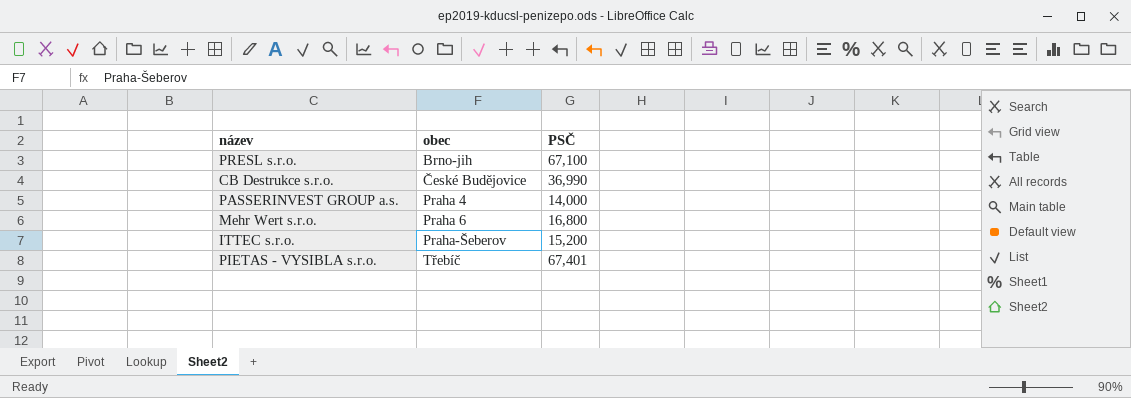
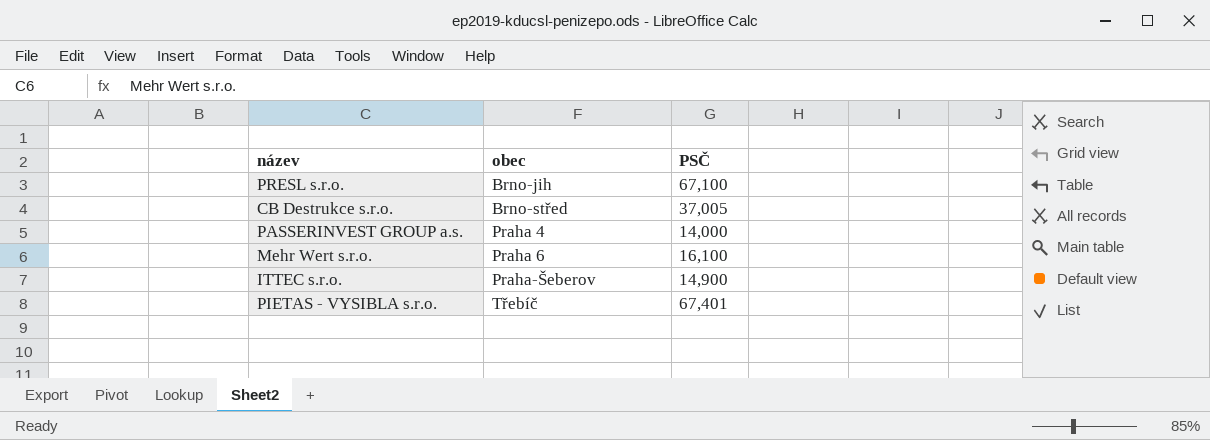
CB Destrukce s.r.o. | obec: České Budějovice -> Brno-střed
CB Destrukce s.r.o. | PSČ: 36,990 -> 37,005
Mehr Wert s.r.o. | PSČ: 16,800 -> 16,100
ITTEC s.r.o. | PSČ: 15,200 -> 14,900

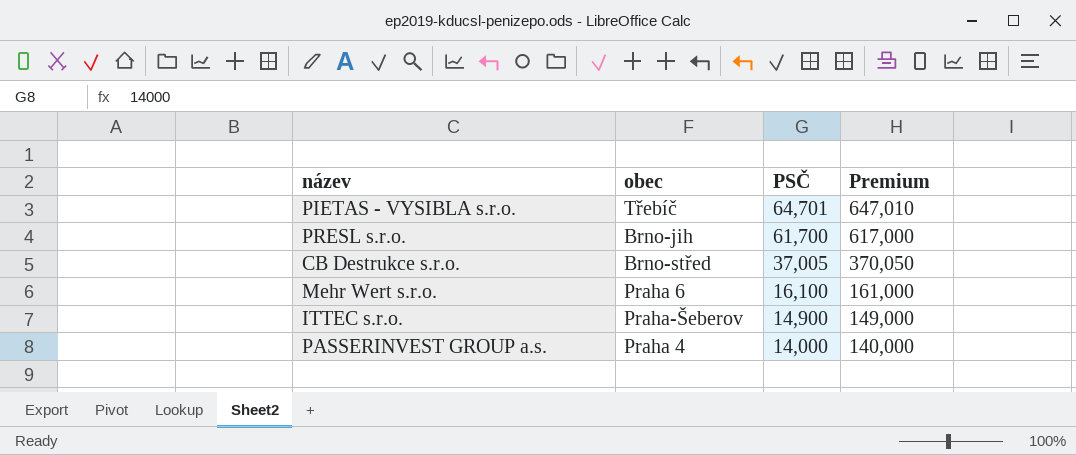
row order: obec ascending -> PSČ descending
column Premium | formula: none -> [PSČ] * 10
PIETAS - VYSIBLA s.r.o. | PSČ: 67,401 -> 64,701
PRESL s.r.o. | PSČ: 67,100 -> 61,700

